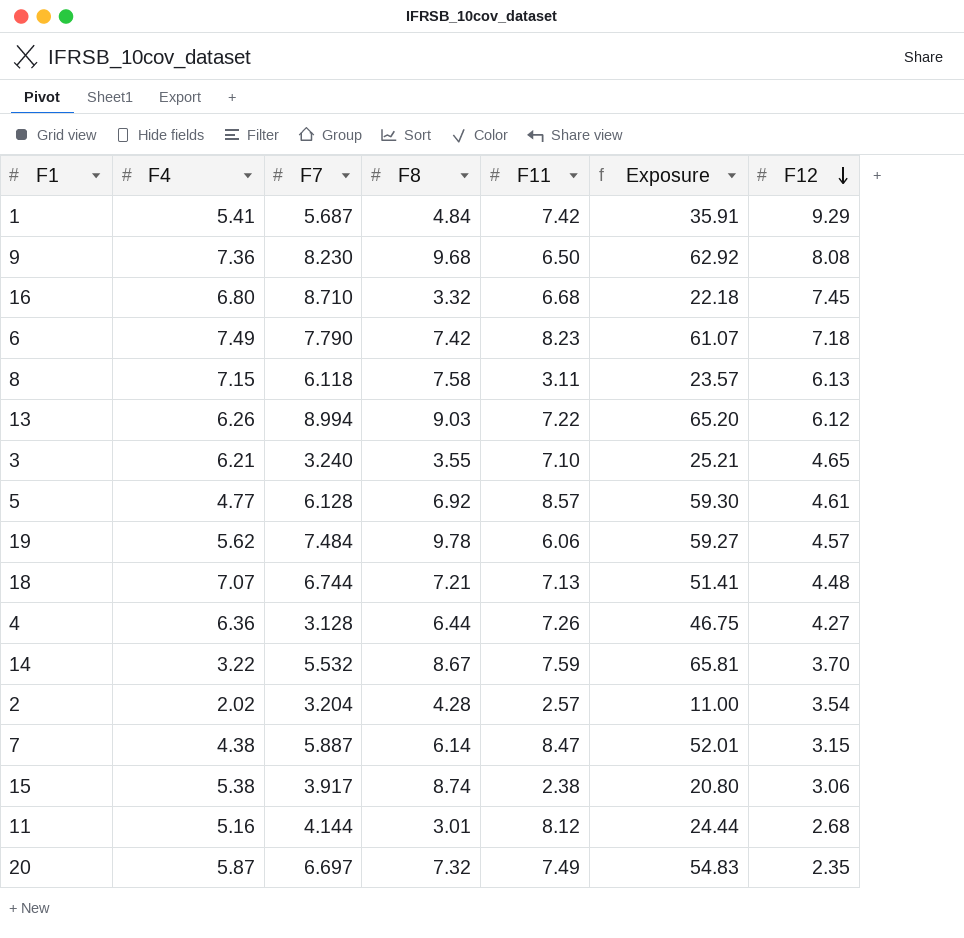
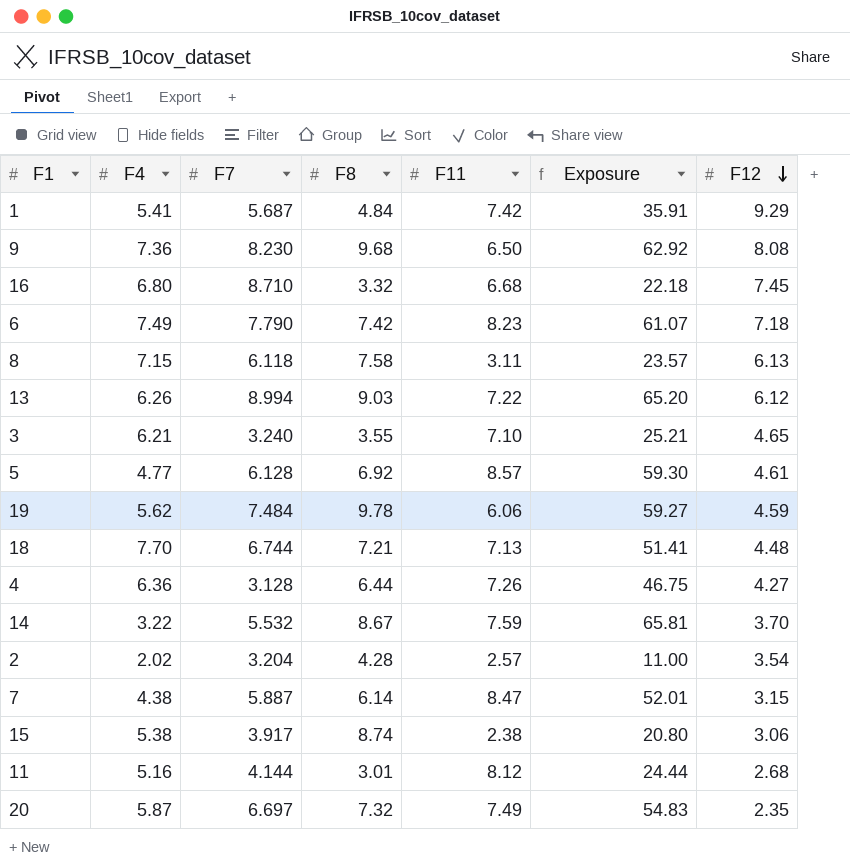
19 | F12: 4.57 -> 4.59
18 | F4: 7.07 -> 7.70

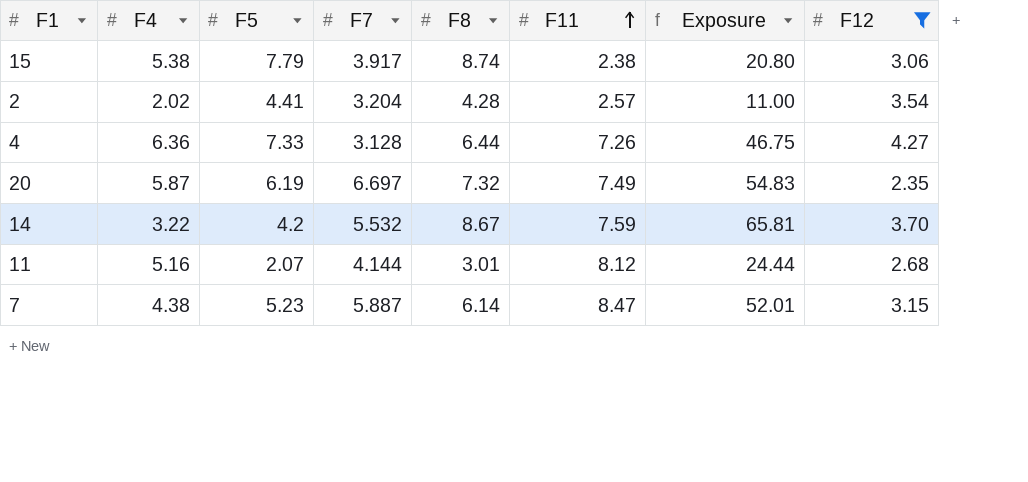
filter: none -> F12 <= 4.27
row order: F12 descending -> F11 ascending
column F5 | position: none -> 3

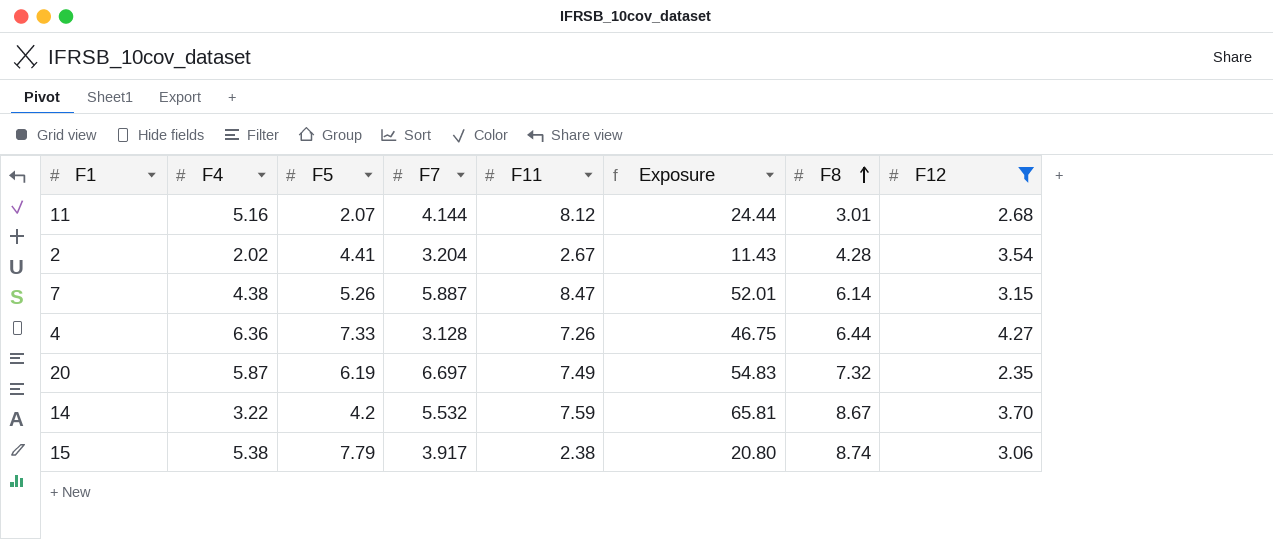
row order: F11 ascending -> F8 ascending
column F8 | position: 5 -> 7
2 | F11: 2.57 -> 2.67
2 | Exposure: 11.00 -> 11.43
7 | F5: 5.23 -> 5.26

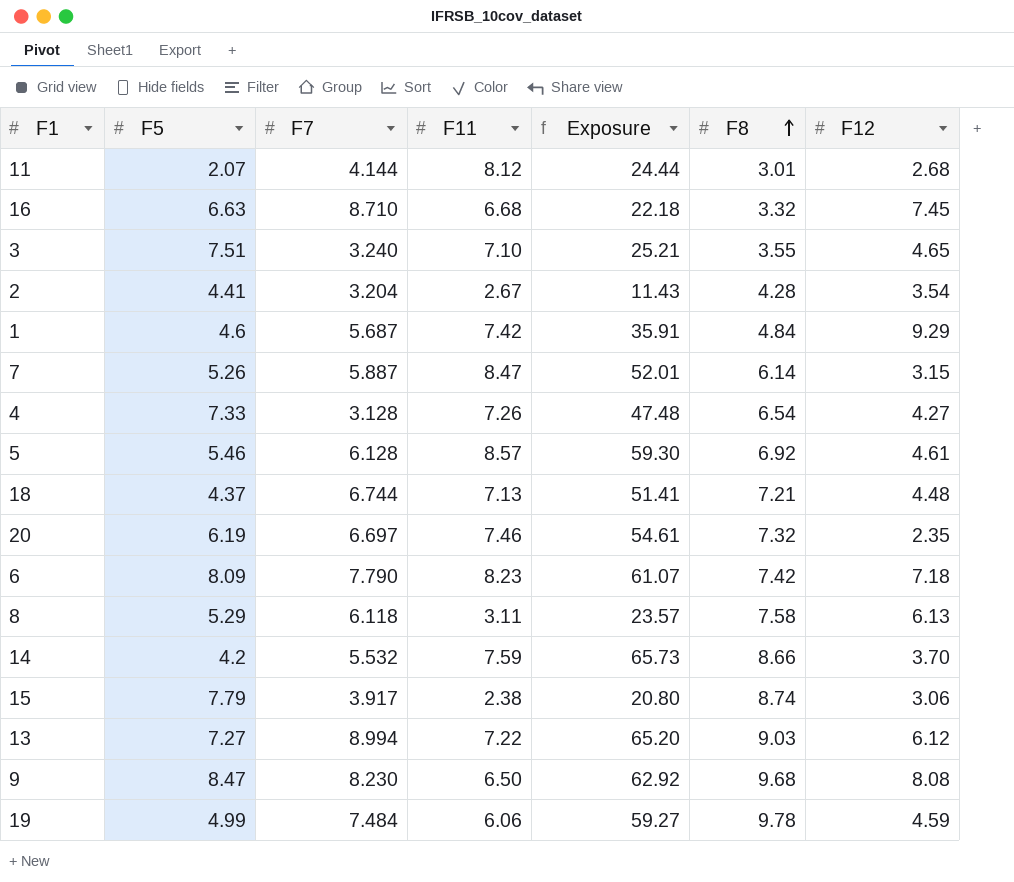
filter: F12 <= 4.27 -> none
column F4 | position: 2 -> none
4 | Exposure: 46.75 -> 47.48
4 | F8: 6.44 -> 6.54
20 | F11: 7.49 -> 7.46
20 | Exposure: 54.83 -> 54.61
14 | Exposure: 65.81 -> 65.73
14 | F8: 8.67 -> 8.66

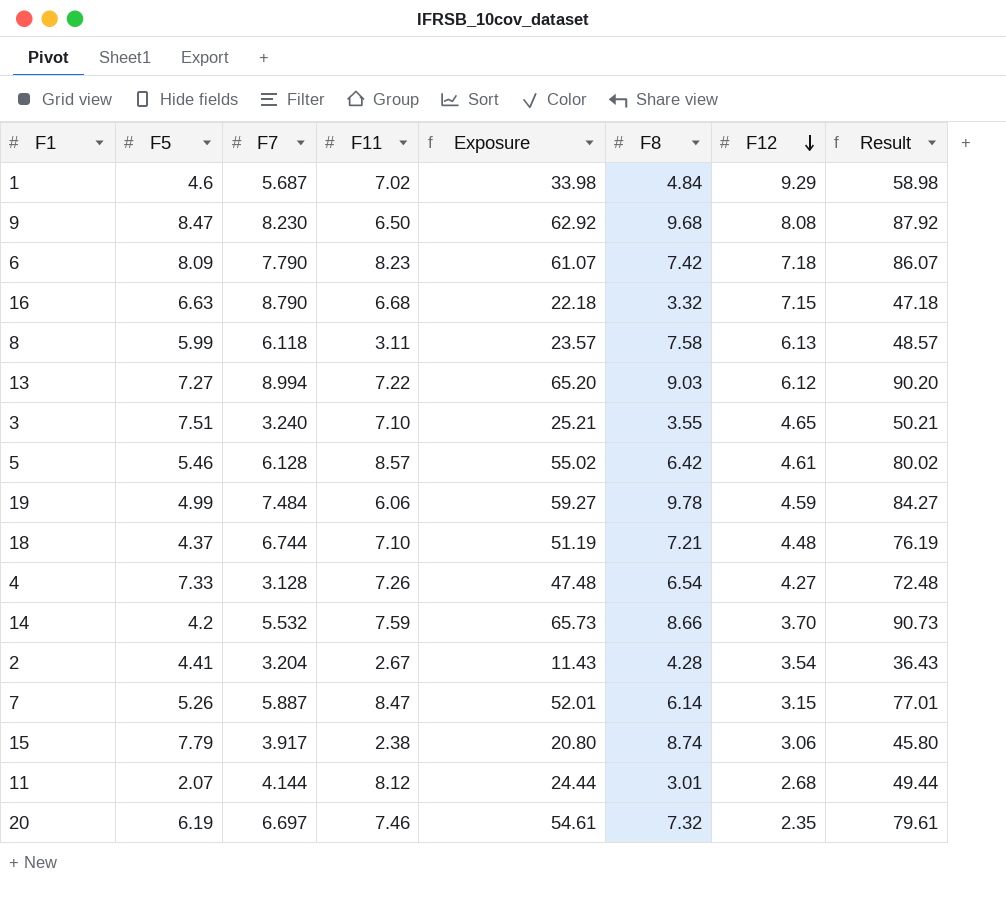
row order: F8 ascending -> F12 descending
column Result | formula: none -> [Exposure] + 25
1 | F11: 7.42 -> 7.02
1 | Exposure: 35.91 -> 33.98
16 | F7: 8.710 -> 8.790
16 | F12: 7.45 -> 7.15
8 | F5: 5.29 -> 5.99
5 | Exposure: 59.30 -> 55.02
5 | F8: 6.92 -> 6.42
18 | F11: 7.13 -> 7.10
18 | Exposure: 51.41 -> 51.19

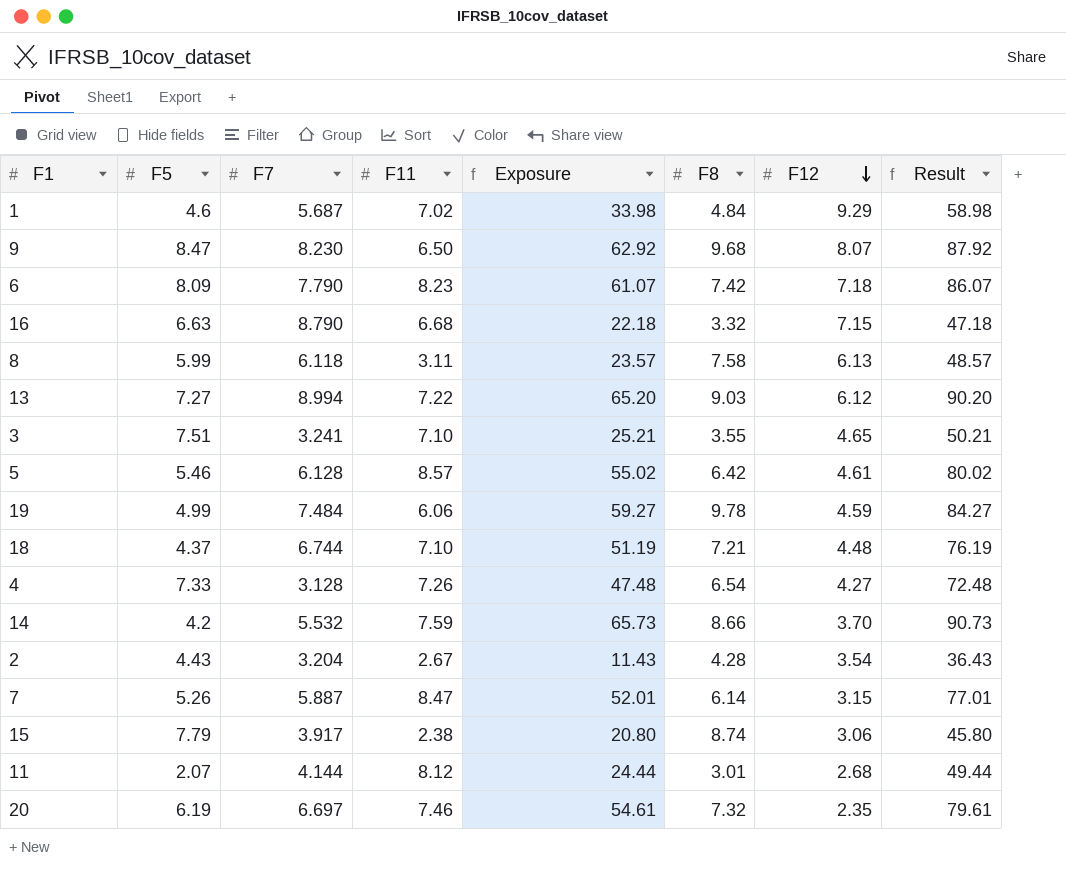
9 | F12: 8.08 -> 8.07
3 | F7: 3.240 -> 3.241
2 | F5: 4.41 -> 4.43

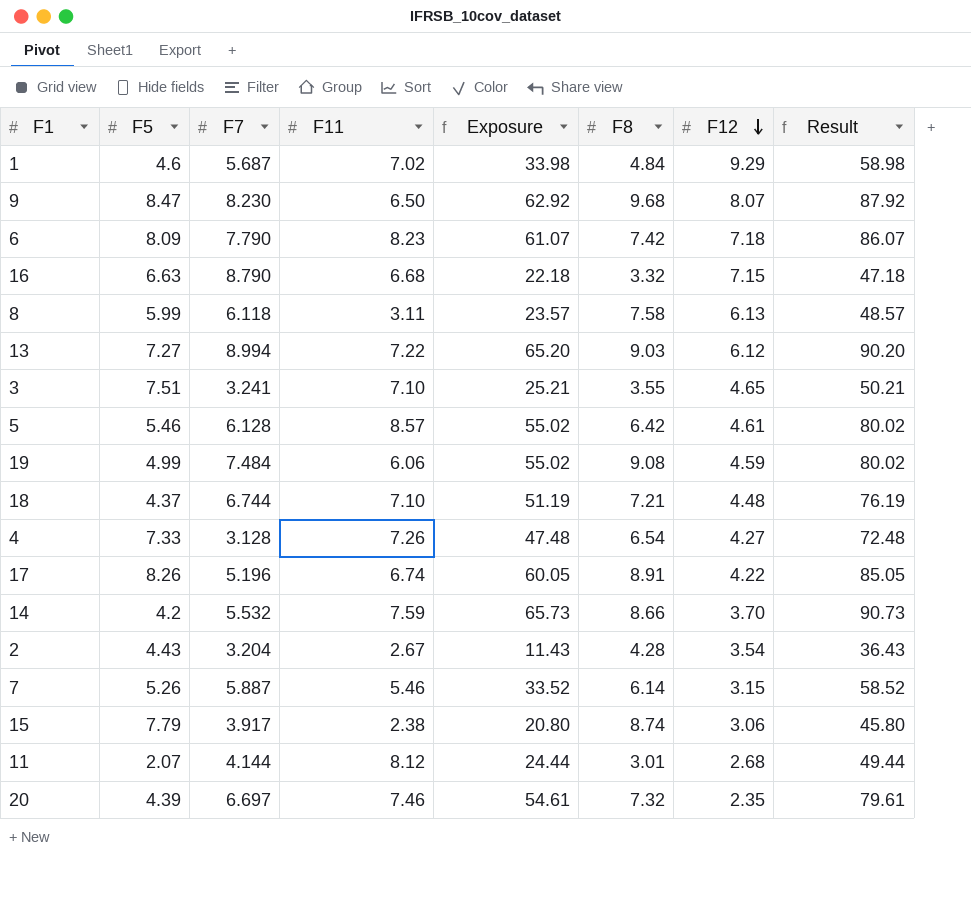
19 | Exposure: 59.27 -> 55.02
19 | F8: 9.78 -> 9.08
19 | Result: 84.27 -> 80.02
row 17: none -> 8.26 | 5.196 | 6.74 | 60.05 | 8.91 | 4.22 | 85.05
7 | F11: 8.47 -> 5.46
7 | Exposure: 52.01 -> 33.52
7 | Result: 77.01 -> 58.52
20 | F5: 6.19 -> 4.39

